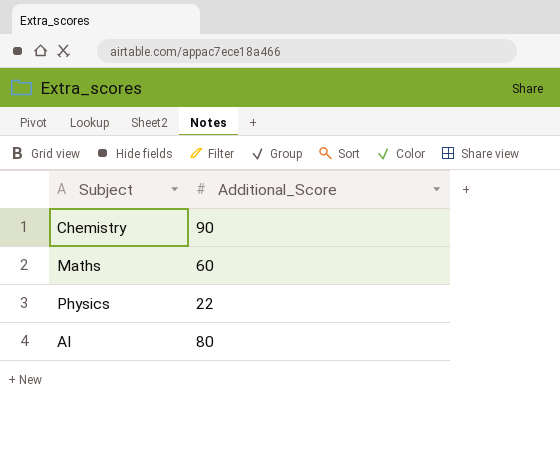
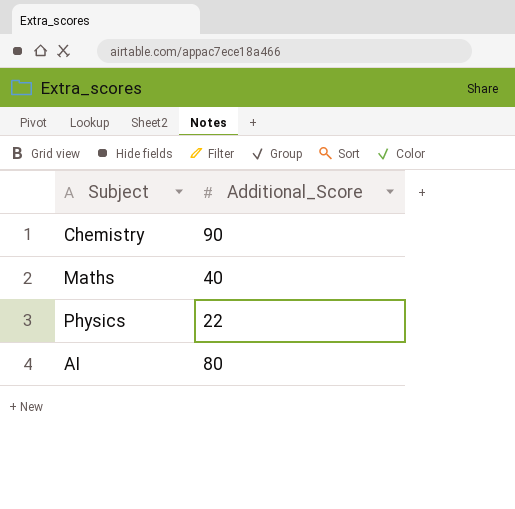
Maths | Additional_Score: 60 -> 40

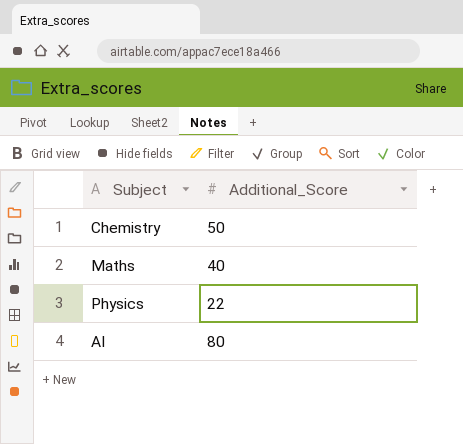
Chemistry | Additional_Score: 90 -> 50

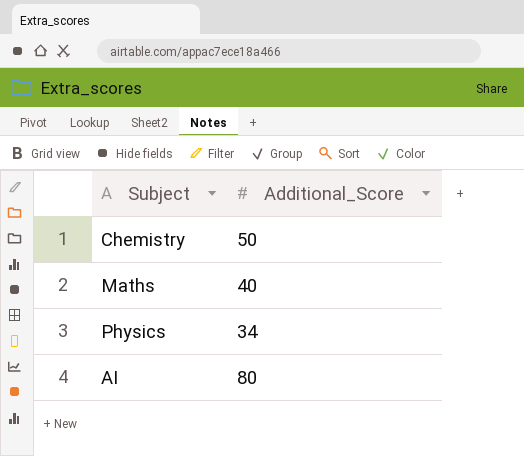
Physics | Additional_Score: 22 -> 34

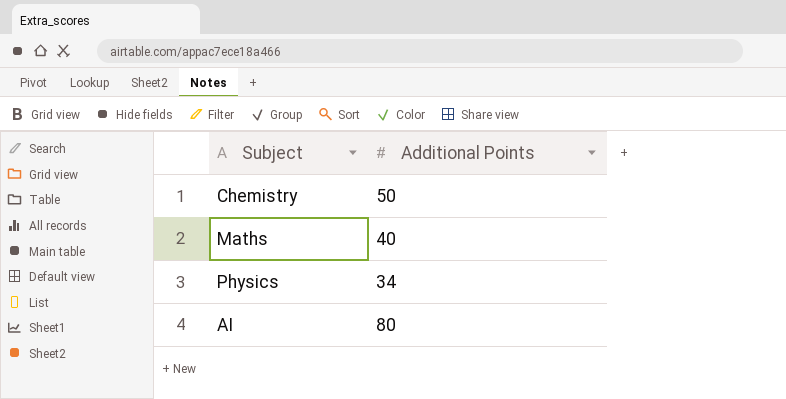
column name: Additional_Score -> Additional Points

